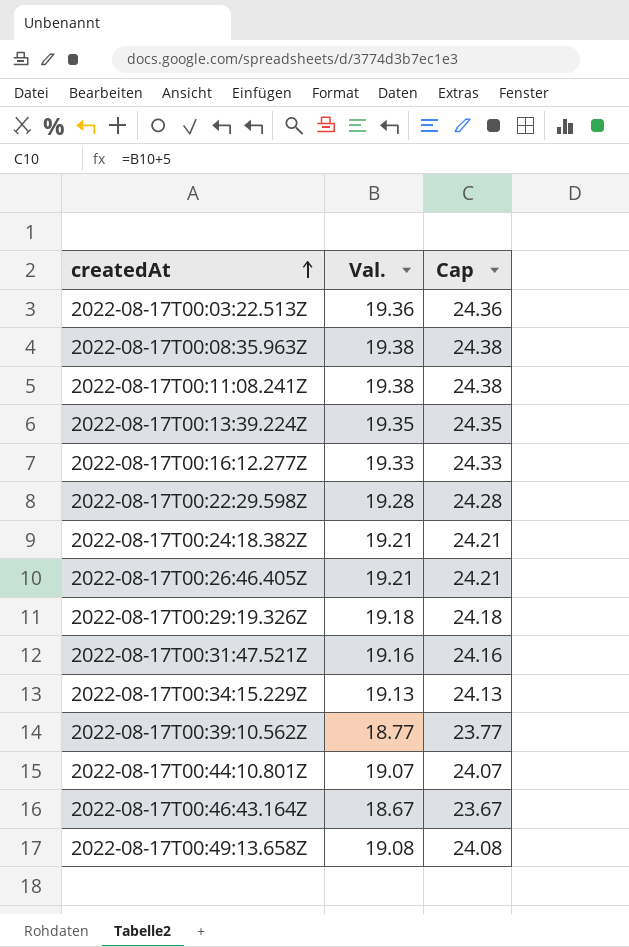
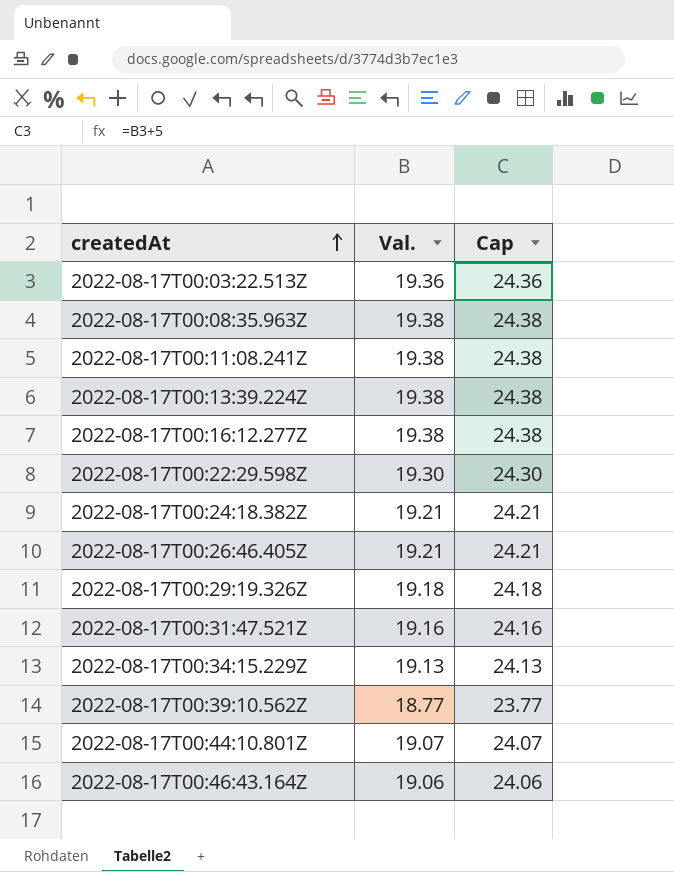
row 2022-08-17T00:49:13.658Z: 19.08 | 24.08 -> none
2022-08-17T00:13:39.224Z | Val.: 19.35 -> 19.38
2022-08-17T00:13:39.224Z | Cap: 24.35 -> 24.38
2022-08-17T00:16:12.277Z | Val.: 19.33 -> 19.38
2022-08-17T00:16:12.277Z | Cap: 24.33 -> 24.38
2022-08-17T00:22:29.598Z | Val.: 19.28 -> 19.30
2022-08-17T00:22:29.598Z | Cap: 24.28 -> 24.30
2022-08-17T00:46:43.164Z | Val.: 18.67 -> 19.06
2022-08-17T00:46:43.164Z | Cap: 23.67 -> 24.06

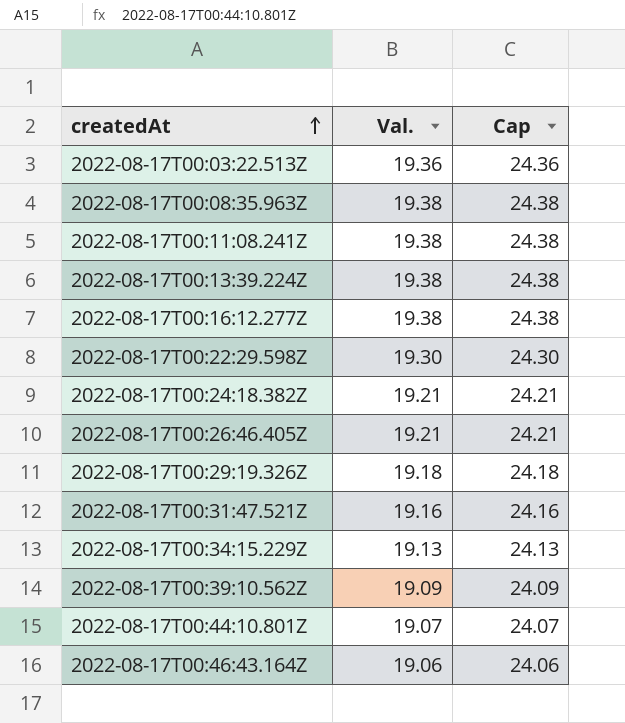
2022-08-17T00:39:10.562Z | Val.: 18.77 -> 19.09
2022-08-17T00:39:10.562Z | Cap: 23.77 -> 24.09

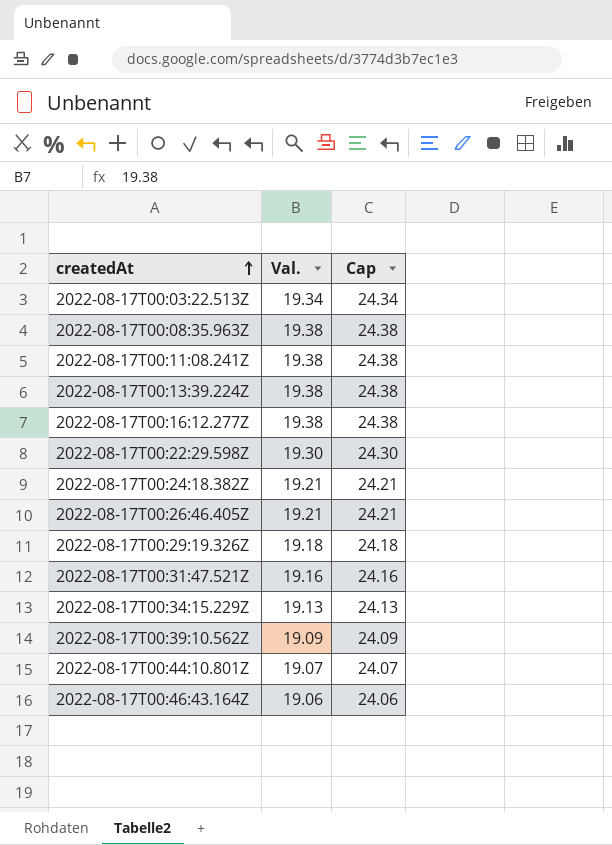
2022-08-17T00:03:22.513Z | Val.: 19.36 -> 19.34
2022-08-17T00:03:22.513Z | Cap: 24.36 -> 24.34

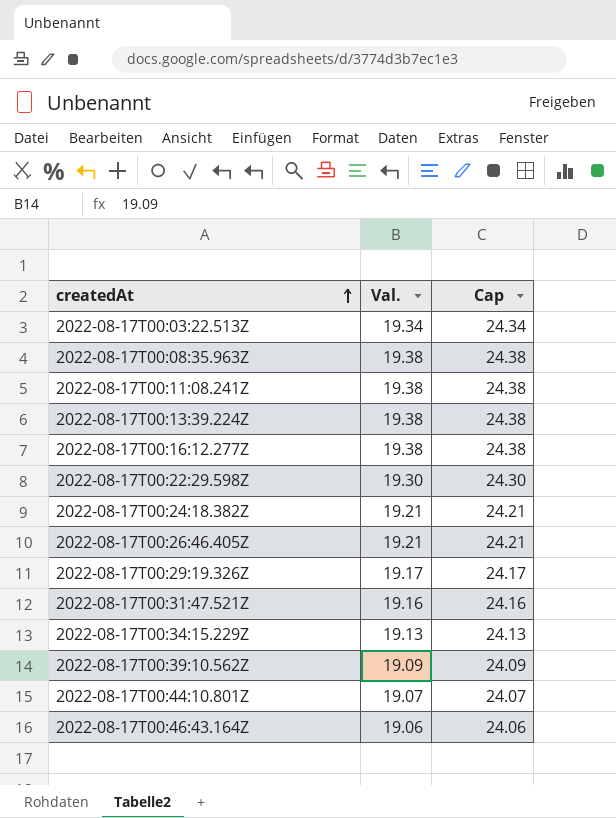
2022-08-17T00:29:19.326Z | Val.: 19.18 -> 19.17
2022-08-17T00:29:19.326Z | Cap: 24.18 -> 24.17

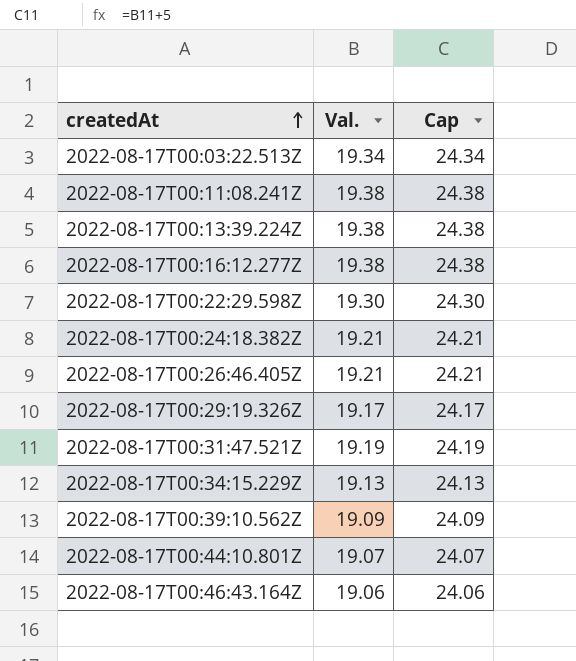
row 2022-08-17T00:08:35.963Z: 19.38 | 24.38 -> none
2022-08-17T00:31:47.521Z | Val.: 19.16 -> 19.19
2022-08-17T00:31:47.521Z | Cap: 24.16 -> 24.19

